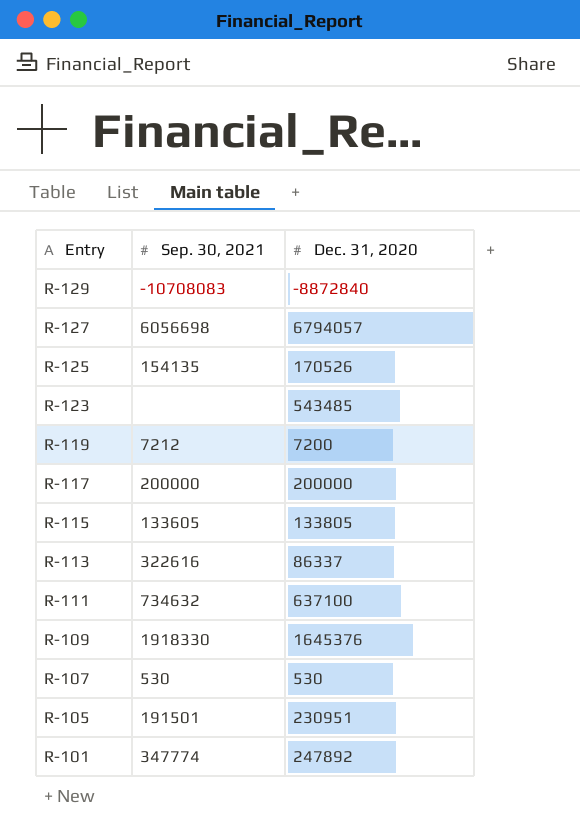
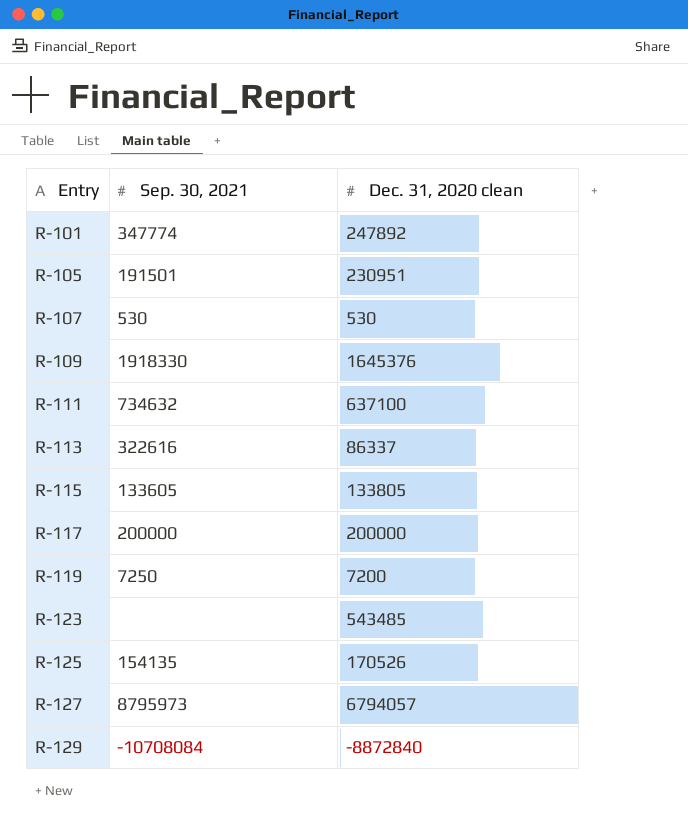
row order: Entry descending -> Entry ascending
column name: Dec. 31, 2020 -> Dec. 31, 2020 clean
R-119 | Sep. 30, 2021: 7212 -> 7250
R-127 | Sep. 30, 2021: 6056698 -> 8795973
R-129 | Sep. 30, 2021: -10708083 -> -10708084

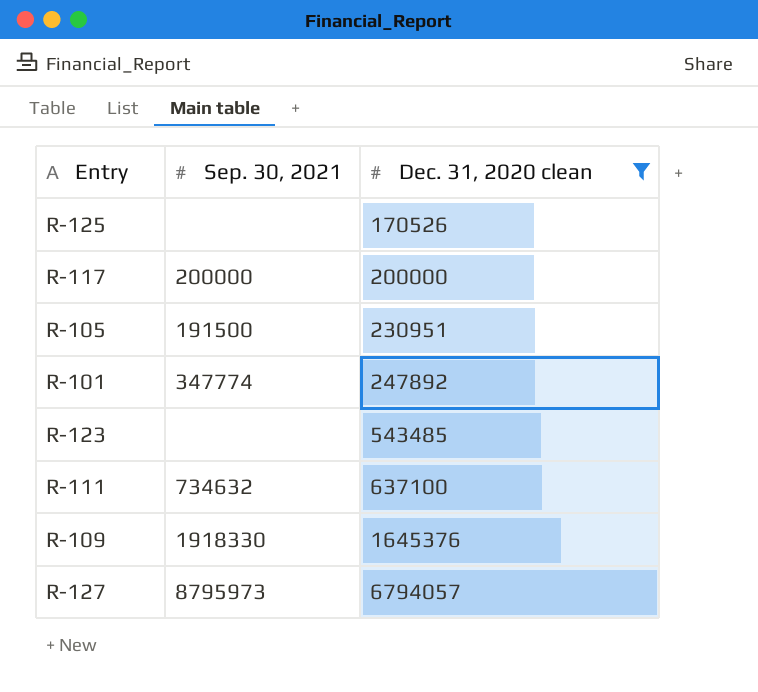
filter: none -> Dec. 31, 2020 clean >= 170526
row order: Entry ascending -> Dec. 31, 2020 clean ascending
R-125 | Sep. 30, 2021: 154135 -> none
R-105 | Sep. 30, 2021: 191501 -> 191500

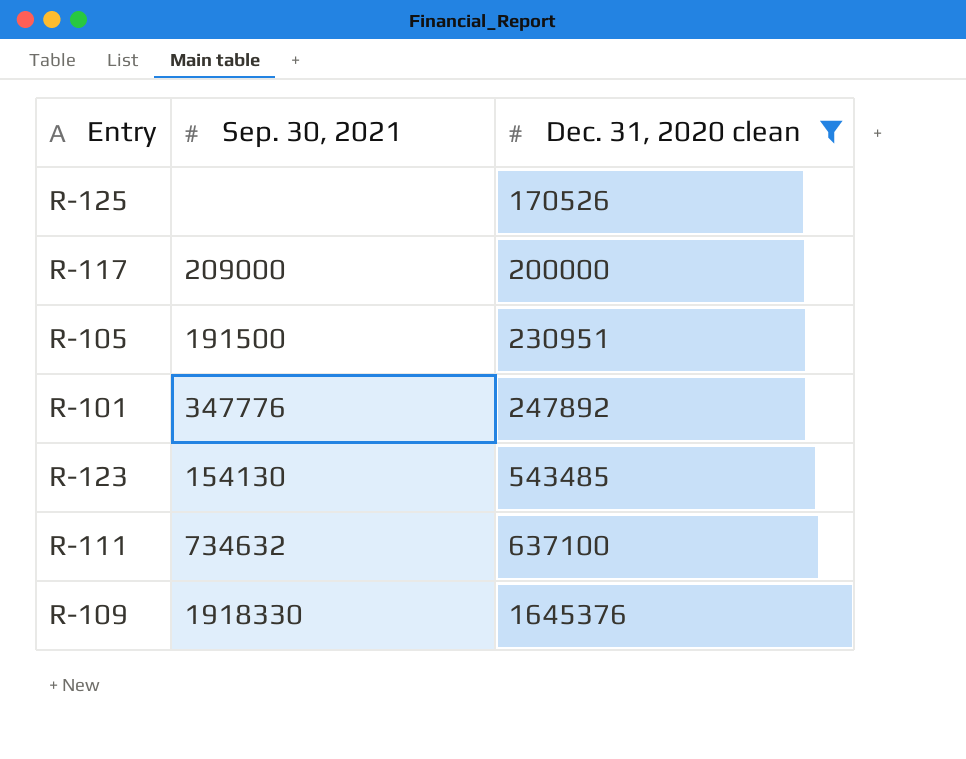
row R-127: 8795973 | 6794057 -> none
R-117 | Sep. 30, 2021: 200000 -> 209000
R-101 | Sep. 30, 2021: 347774 -> 347776
R-123 | Sep. 30, 2021: none -> 154130

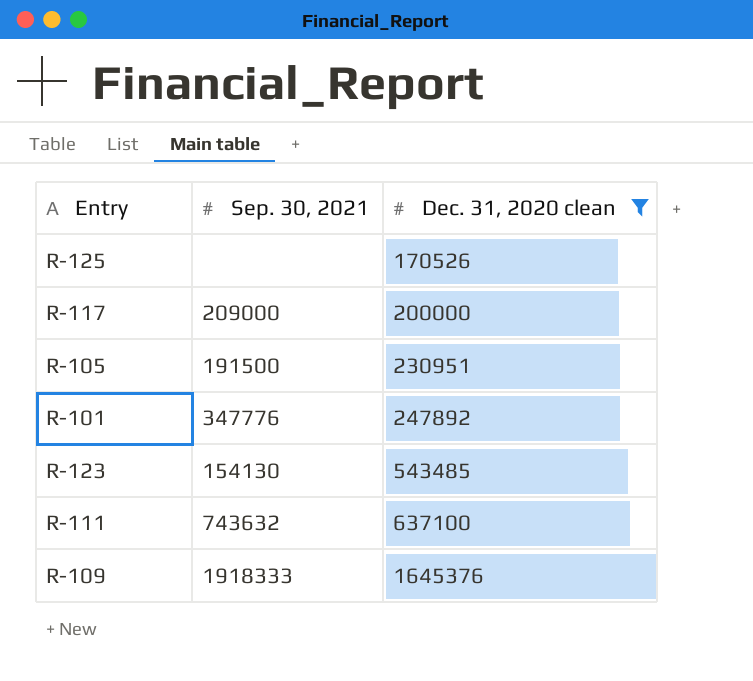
R-111 | Sep. 30, 2021: 734632 -> 743632
R-109 | Sep. 30, 2021: 1918330 -> 1918333

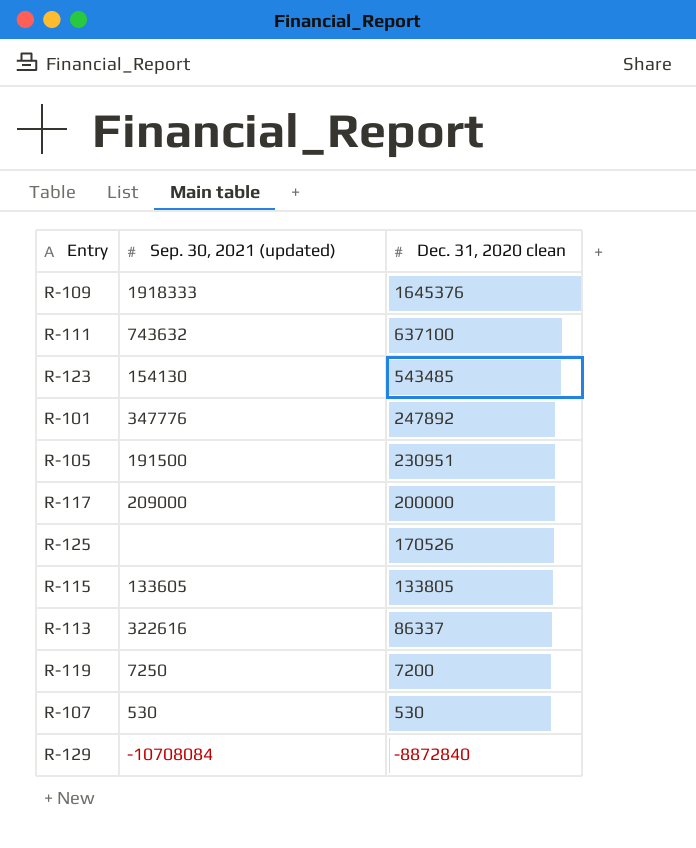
filter: Dec. 31, 2020 clean >= 170526 -> none
row order: Dec. 31, 2020 clean ascending -> Dec. 31, 2020 clean descending
column name: Sep. 30, 2021 -> Sep. 30, 2021 (updated)

